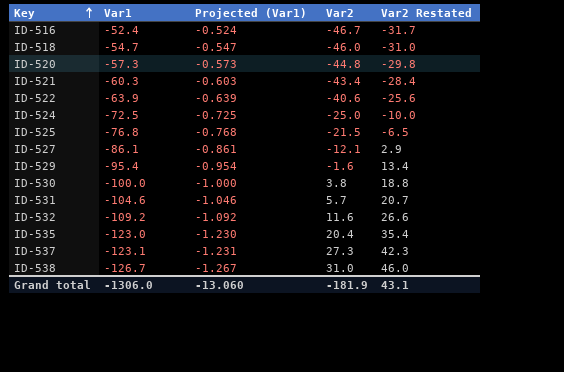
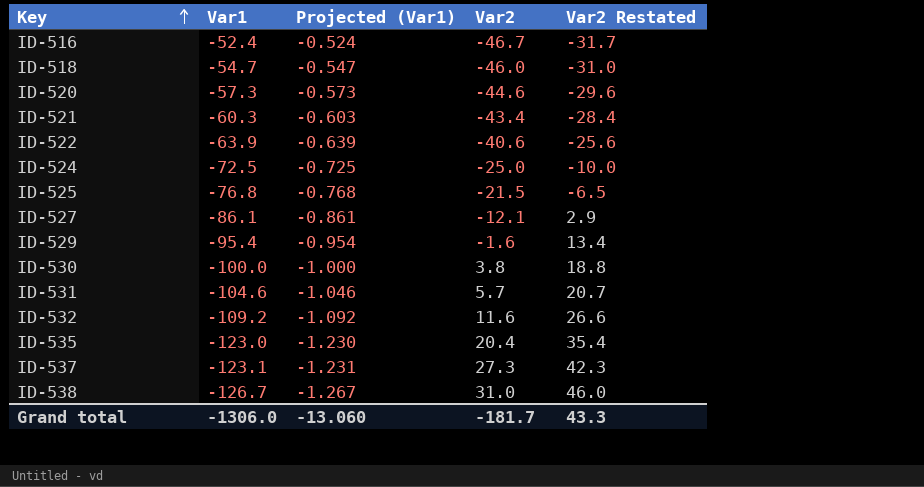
ID-520 | Var2: -44.8 -> -44.6
ID-520 | Var2 Restated: -29.8 -> -29.6
Grand total | Var2: -181.9 -> -181.7
Grand total | Var2 Restated: 43.1 -> 43.3

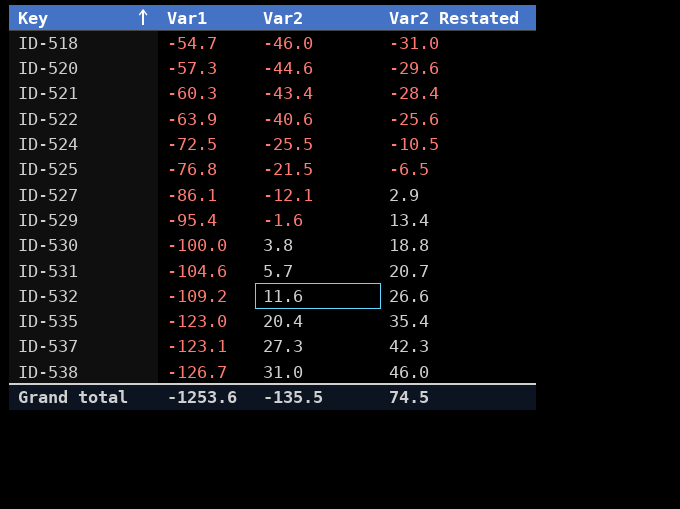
column Projected (Var1) | formula: [Var1] * 0.01 -> none
row ID-516: -52.4 | -0.524 | -46.7 | -31.7 -> none
ID-524 | Var2: -25.0 -> -25.5
ID-524 | Var2 Restated: -10.0 -> -10.5
Grand total | Var1: -1306.0 -> -1253.6
Grand total | Var2: -181.7 -> -135.5
Grand total | Var2 Restated: 43.3 -> 74.5

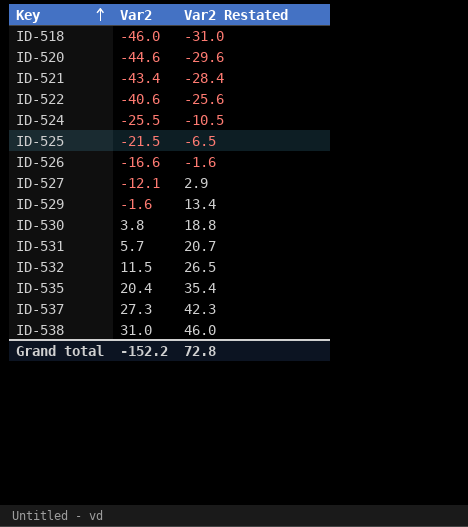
column Var1 | position: 2 -> none
row ID-526: none -> -16.6 | -1.6
ID-532 | Var2: 11.6 -> 11.5
ID-532 | Var2 Restated: 26.6 -> 26.5
Grand total | Var2: -135.5 -> -152.2
Grand total | Var2 Restated: 74.5 -> 72.8

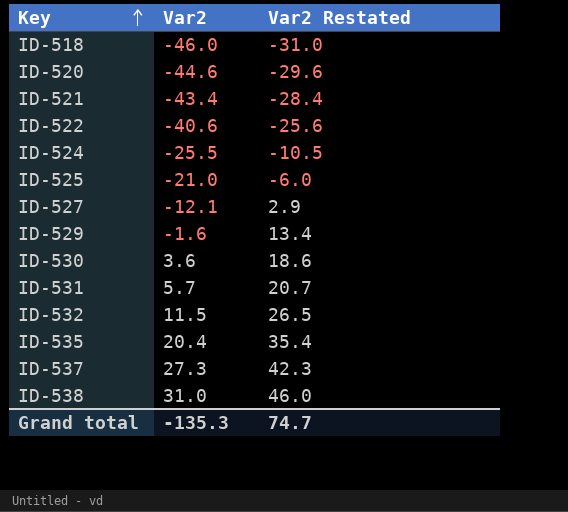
row ID-526: -16.6 | -1.6 -> none
ID-525 | Var2: -21.5 -> -21.0
ID-525 | Var2 Restated: -6.5 -> -6.0
ID-530 | Var2: 3.8 -> 3.6
ID-530 | Var2 Restated: 18.8 -> 18.6
Grand total | Var2: -152.2 -> -135.3
Grand total | Var2 Restated: 72.8 -> 74.7

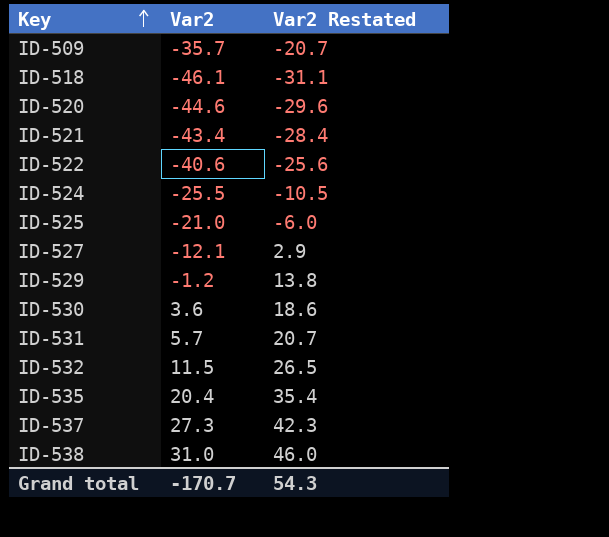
row ID-509: none -> -35.7 | -20.7
ID-518 | Var2: -46.0 -> -46.1
ID-518 | Var2 Restated: -31.0 -> -31.1
ID-529 | Var2: -1.6 -> -1.2
ID-529 | Var2 Restated: 13.4 -> 13.8
Grand total | Var2: -135.3 -> -170.7
Grand total | Var2 Restated: 74.7 -> 54.3

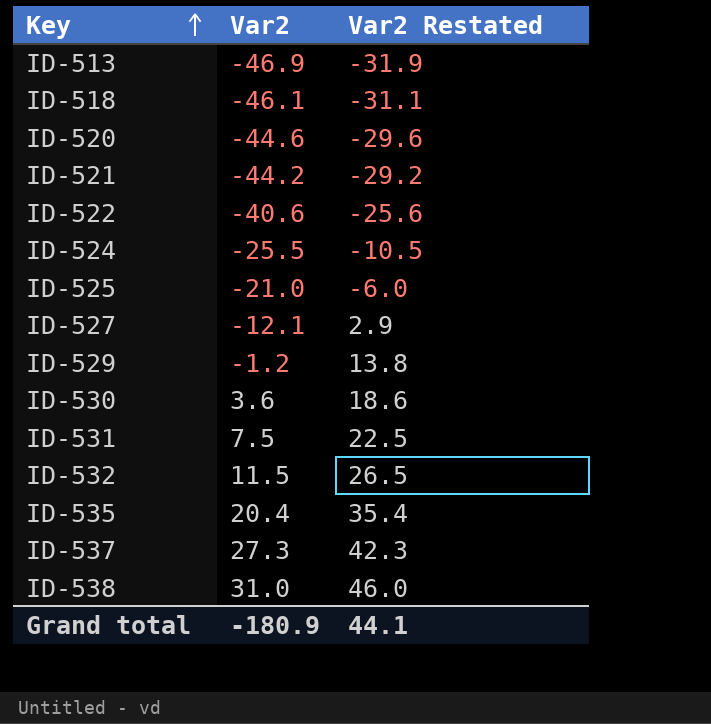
row ID-509: -35.7 | -20.7 -> none
row ID-513: none -> -46.9 | -31.9
ID-521 | Var2: -43.4 -> -44.2
ID-521 | Var2 Restated: -28.4 -> -29.2
ID-531 | Var2: 5.7 -> 7.5
ID-531 | Var2 Restated: 20.7 -> 22.5
Grand total | Var2: -170.7 -> -180.9
Grand total | Var2 Restated: 54.3 -> 44.1

